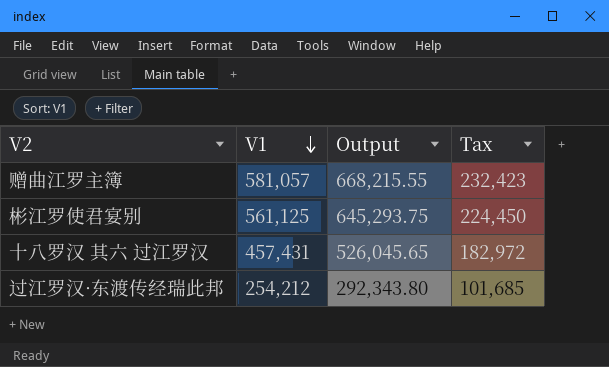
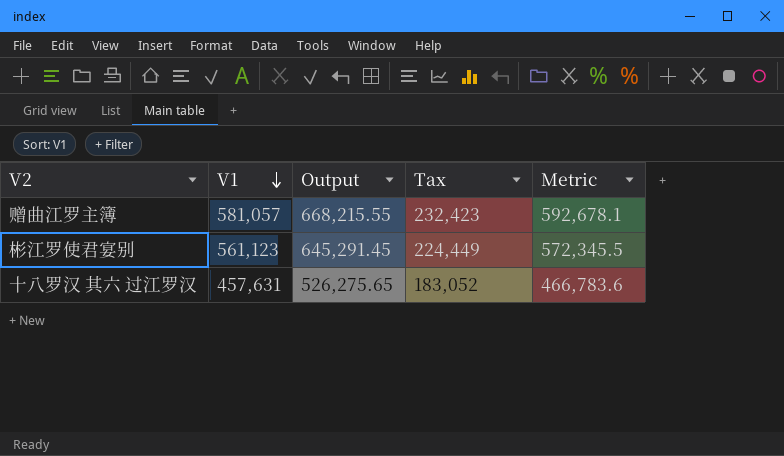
column Metric | formula: none -> [V1] * 1.02
row 过江罗汉·东渡传经瑞此邦: 254,212 | 292,343.80 | 101,685 -> none
彬江罗使君宴别 | V1: 561,125 -> 561,123
彬江罗使君宴别 | Output: 645,293.75 -> 645,291.45
彬江罗使君宴别 | Tax: 224,450 -> 224,449
十八罗汉 其六 过江罗汉 | V1: 457,431 -> 457,631
十八罗汉 其六 过江罗汉 | Output: 526,045.65 -> 526,275.65
十八罗汉 其六 过江罗汉 | Tax: 182,972 -> 183,052

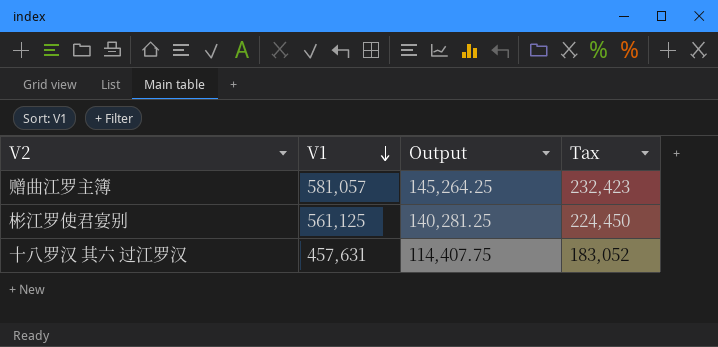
column Metric | formula: [V1] * 1.02 -> none
column Output | formula: [V1] * 1.15 -> [V1] * 0.25
彬江罗使君宴别 | V1: 561,123 -> 561,125
彬江罗使君宴别 | Tax: 224,449 -> 224,450

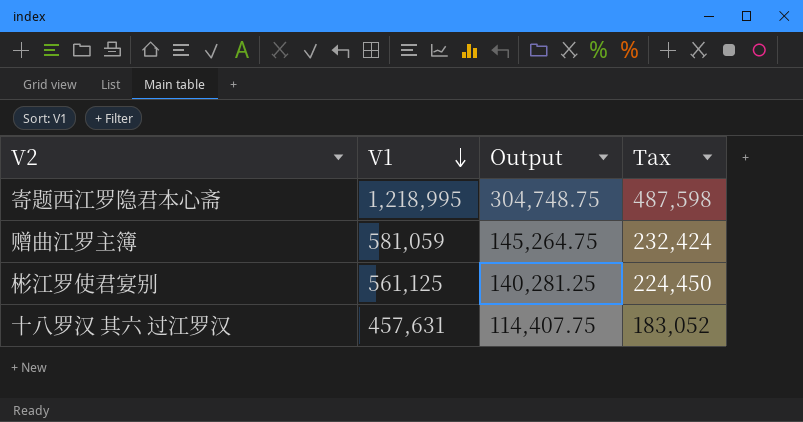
row 寄题西江罗隐君本心斋: none -> 1,218,995 | 304,748.75 | 487,598
赠曲江罗主簿 | V1: 581,057 -> 581,059
赠曲江罗主簿 | Output: 145,264.25 -> 145,264.75
赠曲江罗主簿 | Tax: 232,423 -> 232,424

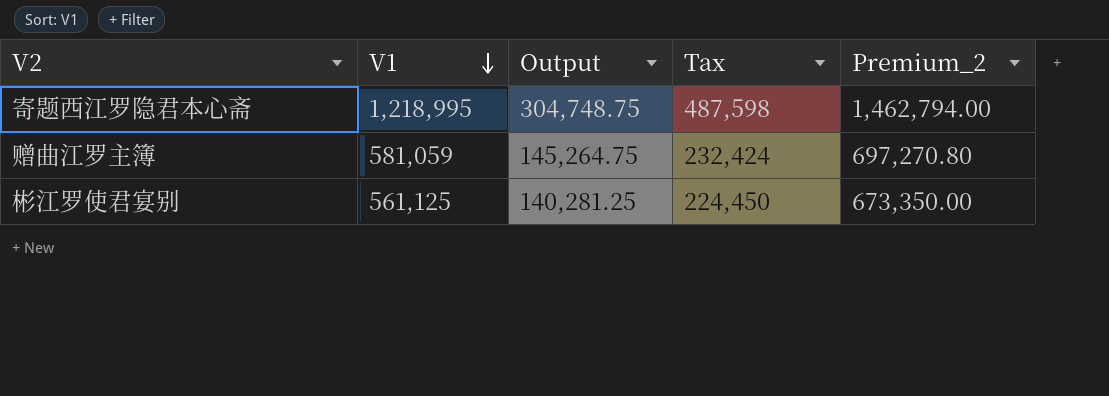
column Premium_2 | formula: none -> [V1] * 1.2
row 十八罗汉 其六 过江罗汉: 457,631 | 114,407.75 | 183,052 -> none

